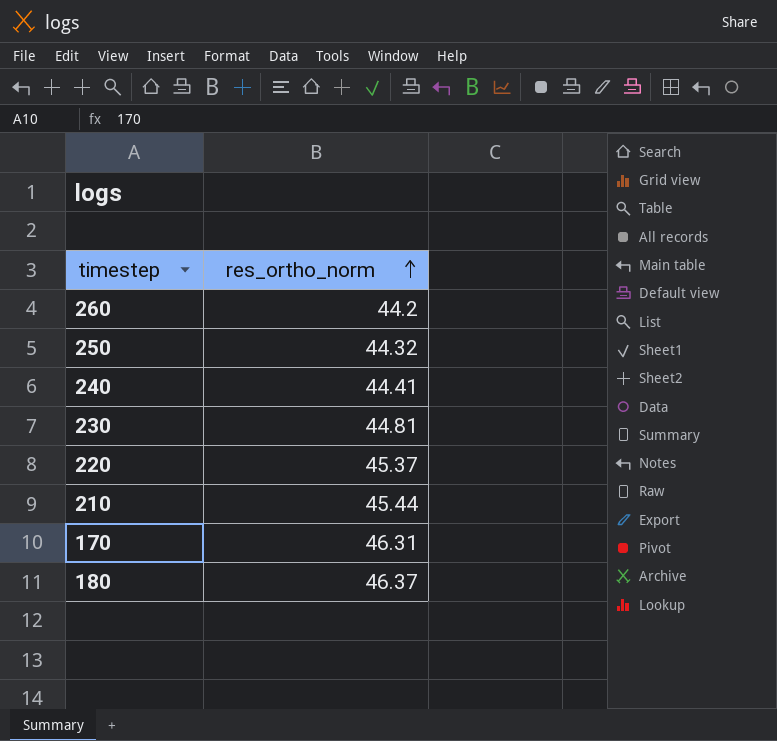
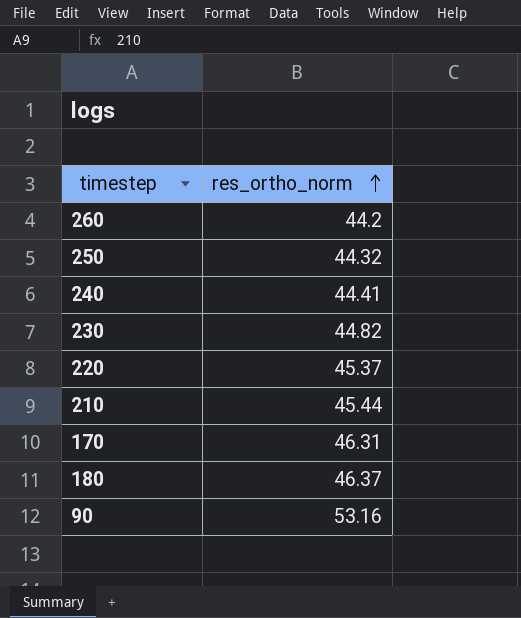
230 | res_ortho_norm: 44.81 -> 44.82
row 90: none -> 53.16

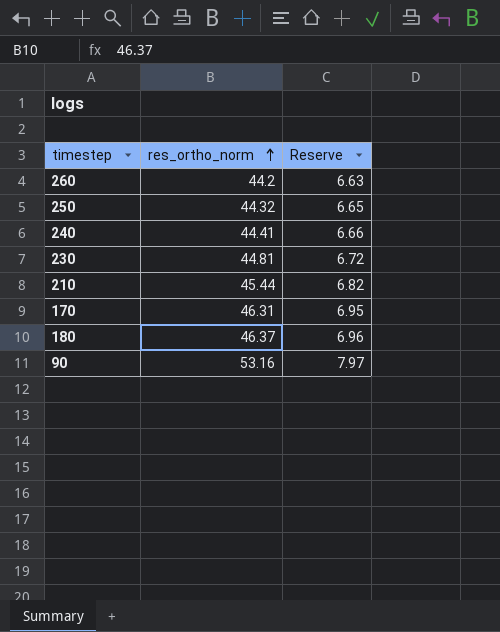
column Reserve | formula: none -> [res_ortho_norm] * 0.15
row 220: 45.37 -> none
230 | res_ortho_norm: 44.82 -> 44.81

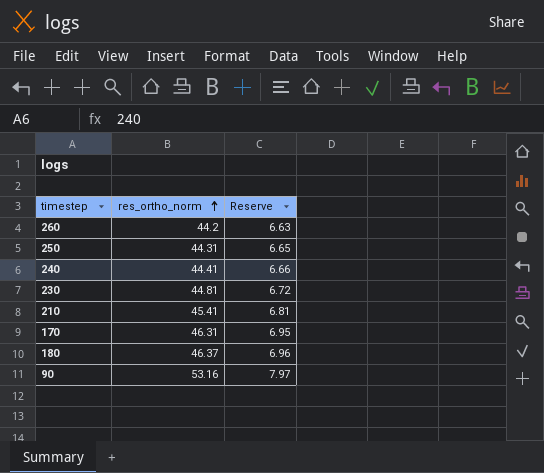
250 | res_ortho_norm: 44.32 -> 44.31
210 | res_ortho_norm: 45.44 -> 45.41
210 | Reserve: 6.82 -> 6.81

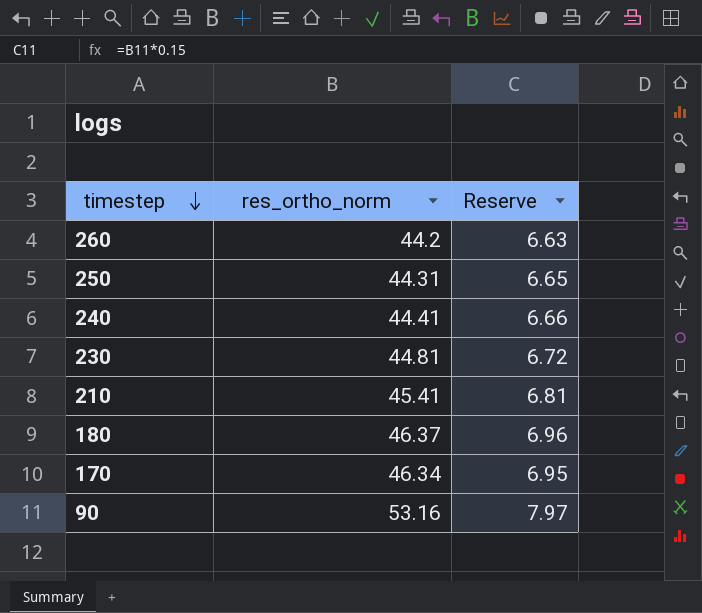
row order: res_ortho_norm ascending -> timestep descending
170 | res_ortho_norm: 46.31 -> 46.34

